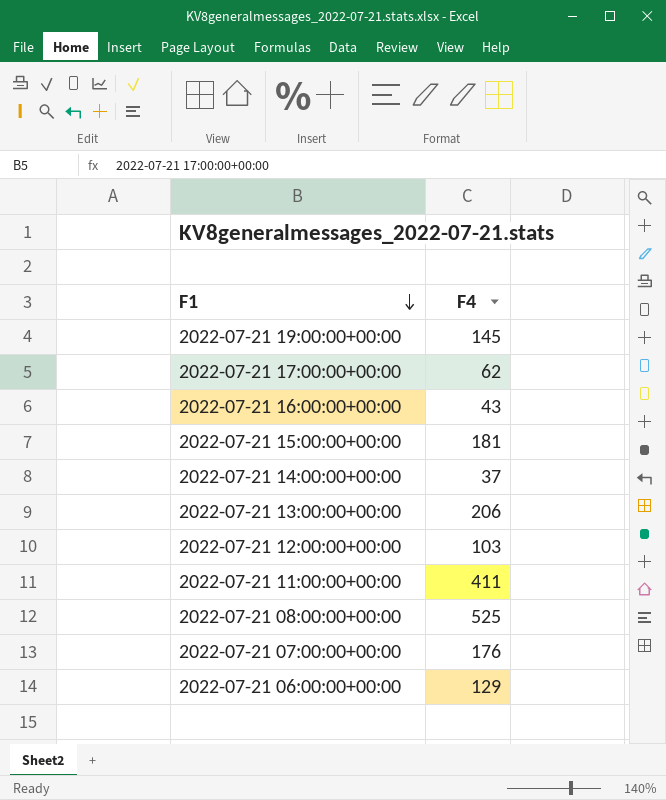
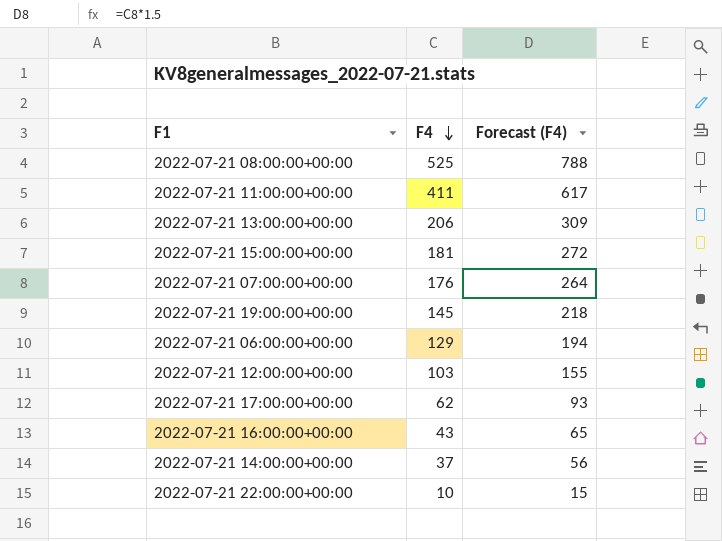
row order: F1 descending -> F4 descending
column Forecast (F4) | formula: none -> [F4] * 1.5
row 2022-07-21 22:00:00+00:00: none -> 10 | 15

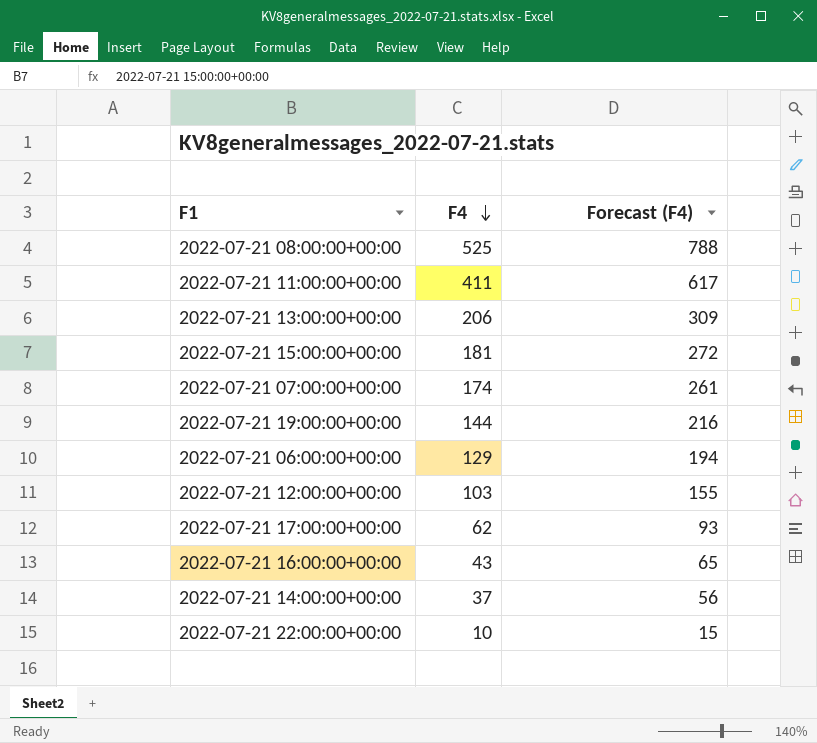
2022-07-21 07:00:00+00:00 | F4: 176 -> 174
2022-07-21 07:00:00+00:00 | Forecast (F4): 264 -> 261
2022-07-21 19:00:00+00:00 | F4: 145 -> 144
2022-07-21 19:00:00+00:00 | Forecast (F4): 218 -> 216

